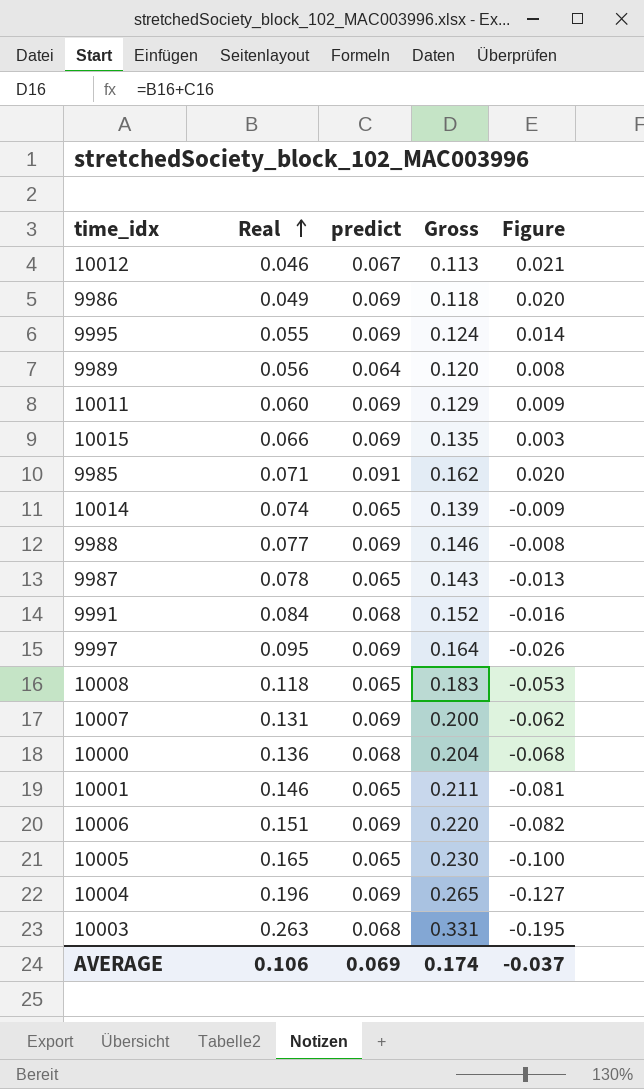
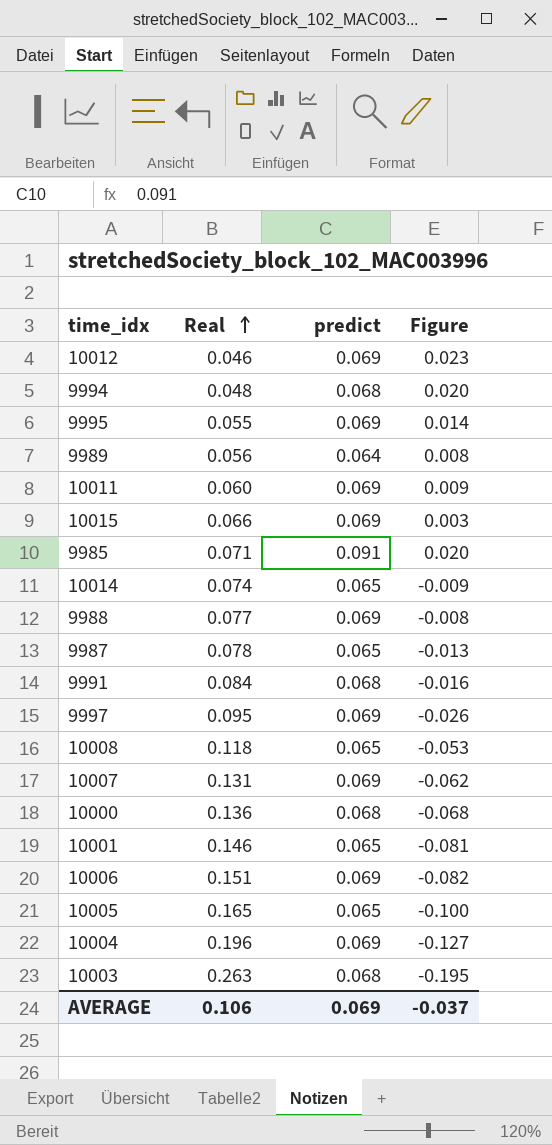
column Gross | formula: [Real] + [predict] -> none
row 9986: 0.049 | 0.069 | 0.118 | 0.020 -> none
10012 | predict: 0.067 -> 0.069
10012 | Figure: 0.021 -> 0.023
row 9994: none -> 0.048 | 0.068 | 0.020

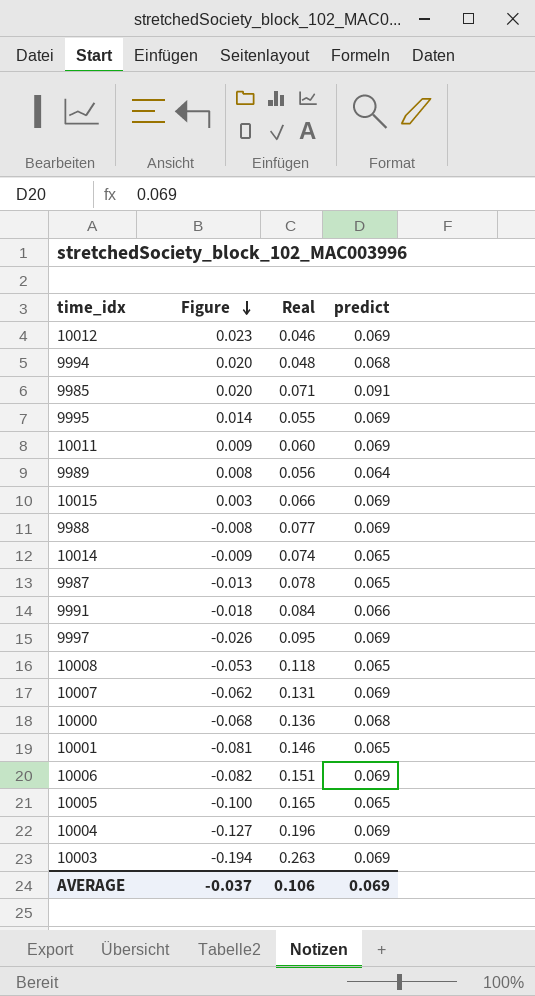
row order: Real ascending -> Figure descending
column Figure | position: 4 -> 2
9991 | Figure: -0.016 -> -0.018
9991 | predict: 0.068 -> 0.066
10003 | Figure: -0.195 -> -0.194
10003 | predict: 0.068 -> 0.069

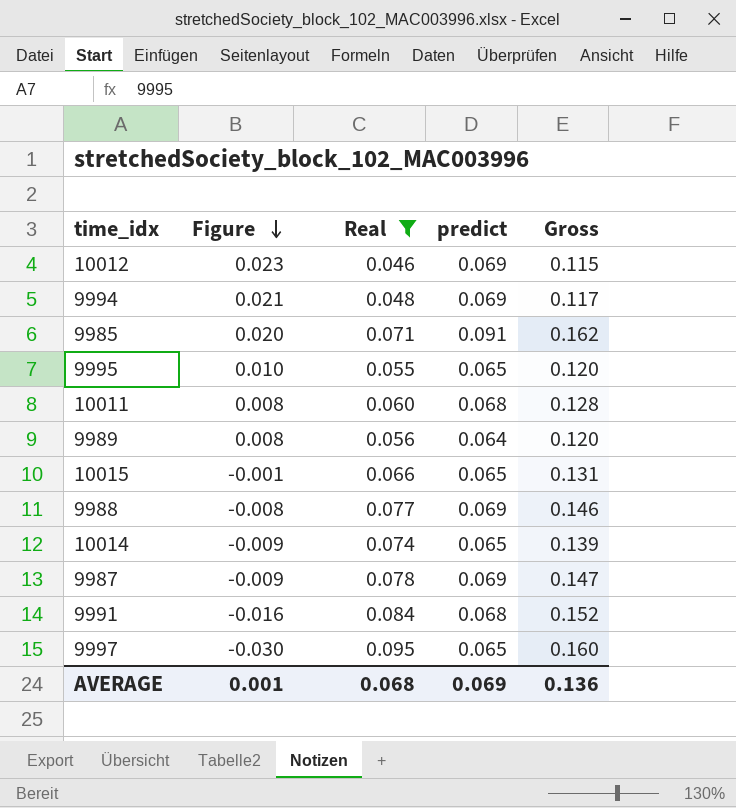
filter: none -> Real <= 0.095
column Gross | formula: none -> [Real] + [predict]
9994 | Figure: 0.020 -> 0.021
9994 | predict: 0.068 -> 0.069
9995 | Figure: 0.014 -> 0.010
9995 | predict: 0.069 -> 0.065
10011 | Figure: 0.009 -> 0.008
10011 | predict: 0.069 -> 0.068
10015 | Figure: 0.003 -> -0.001
10015 | predict: 0.069 -> 0.065
9987 | Figure: -0.013 -> -0.009
9987 | predict: 0.065 -> 0.069
9991 | Figure: -0.018 -> -0.016
9991 | predict: 0.066 -> 0.068
9997 | Figure: -0.026 -> -0.030
9997 | predict: 0.069 -> 0.065
AVERAGE | Figure: -0.037 -> 0.001
AVERAGE | Real: 0.106 -> 0.068

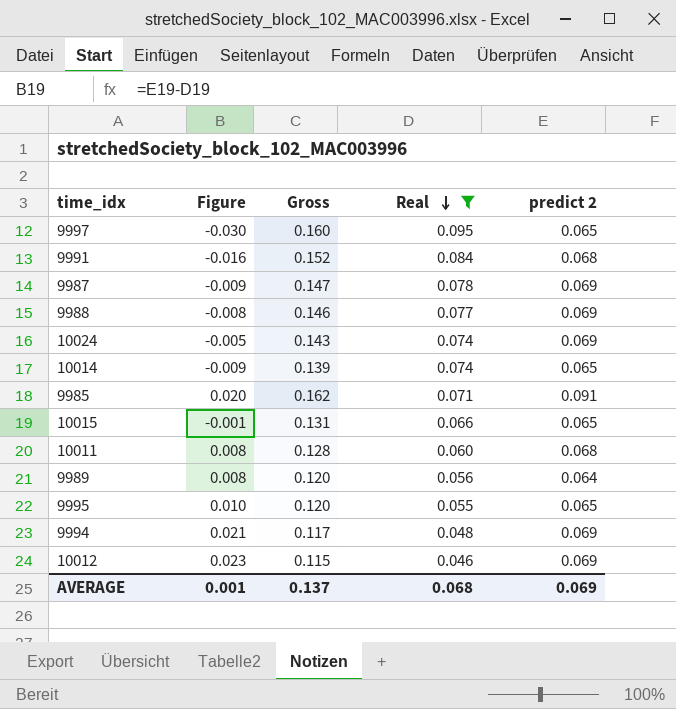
row order: Figure descending -> Real descending
column Gross | position: 5 -> 3
column name: predict -> predict 2
row 10024: none -> -0.005 | 0.143 | 0.074 | 0.069
AVERAGE | Gross: 0.136 -> 0.137

